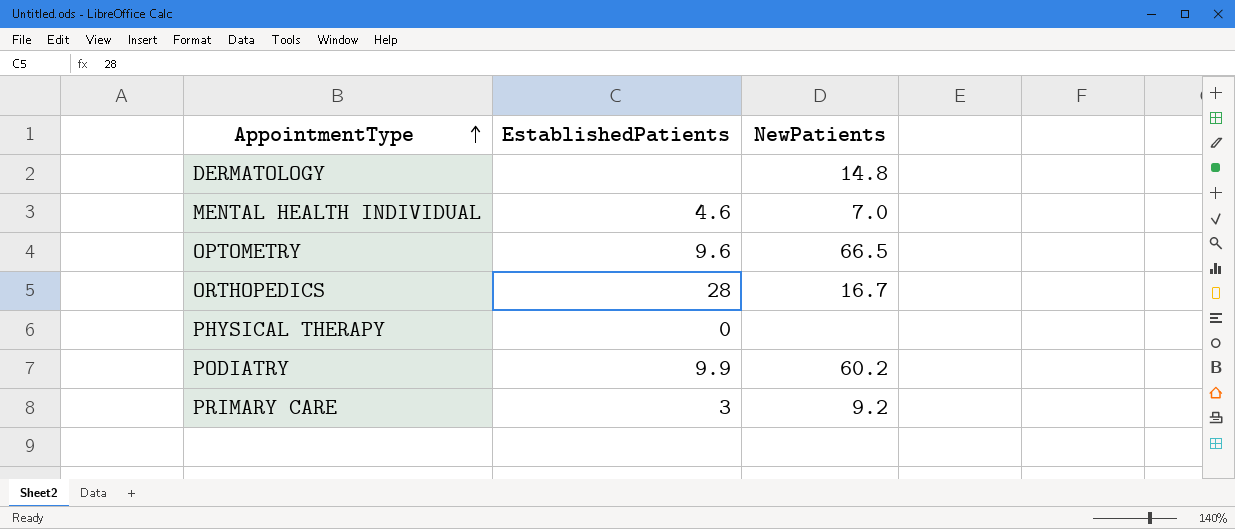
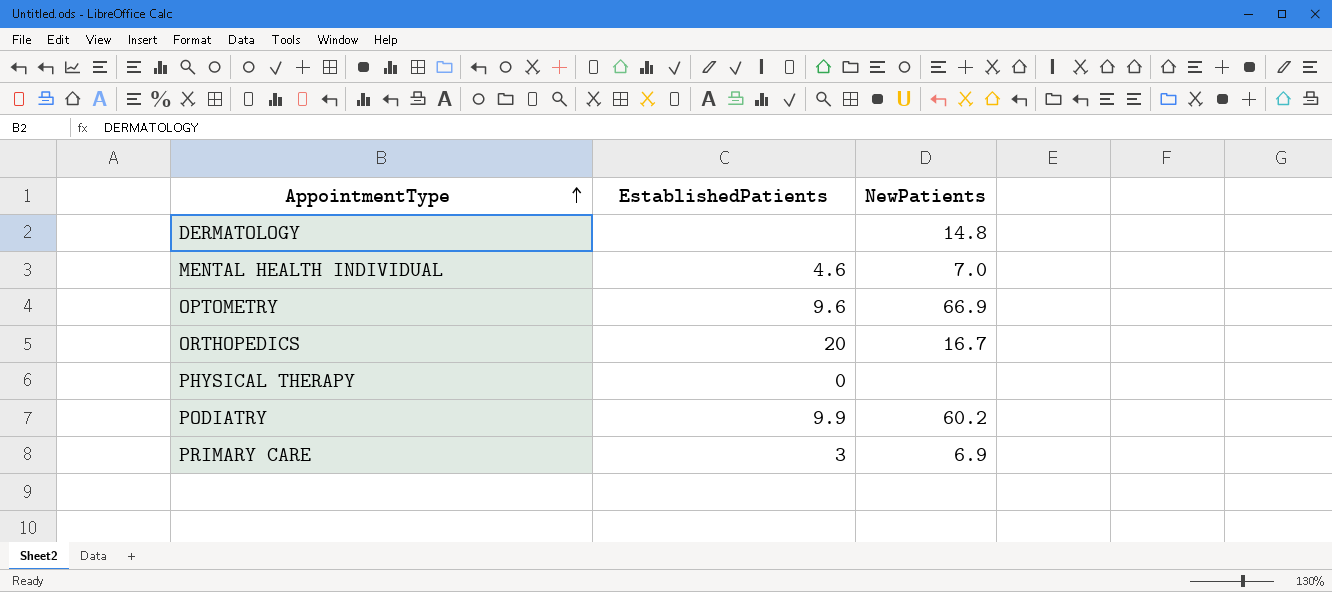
OPTOMETRY | NewPatients: 66.5 -> 66.9
ORTHOPEDICS | EstablishedPatients: 28 -> 20
PRIMARY CARE | NewPatients: 9.2 -> 6.9

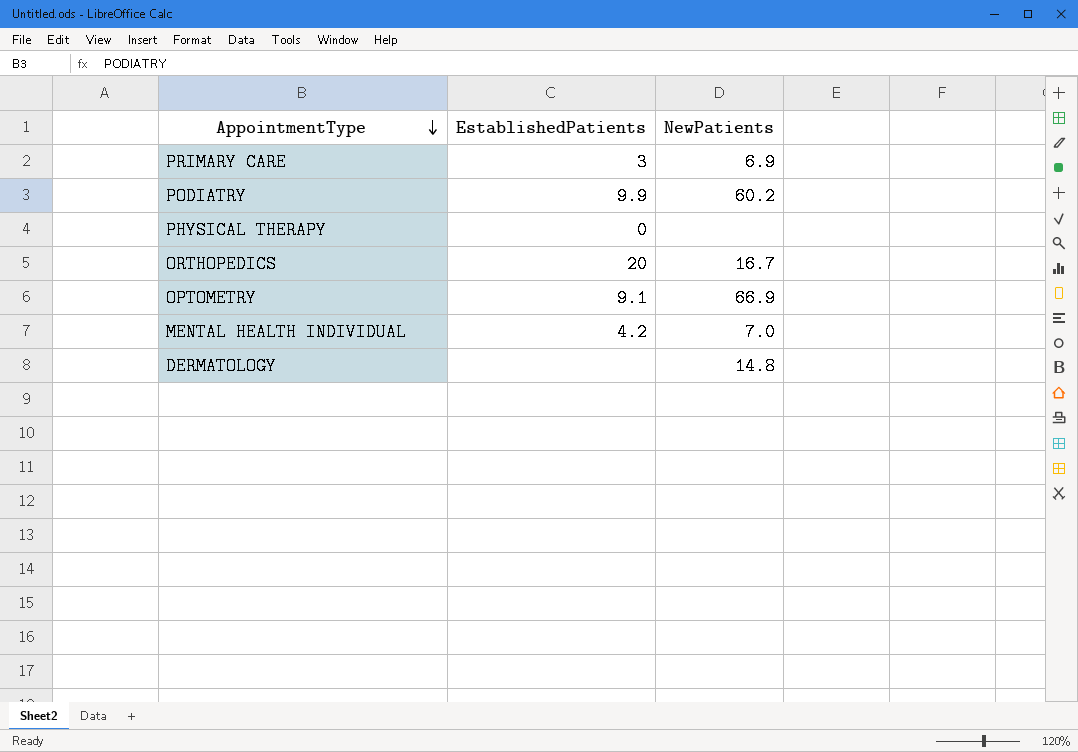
row order: AppointmentType ascending -> AppointmentType descending
OPTOMETRY | EstablishedPatients: 9.6 -> 9.1
MENTAL HEALTH INDIVIDUAL | EstablishedPatients: 4.6 -> 4.2

